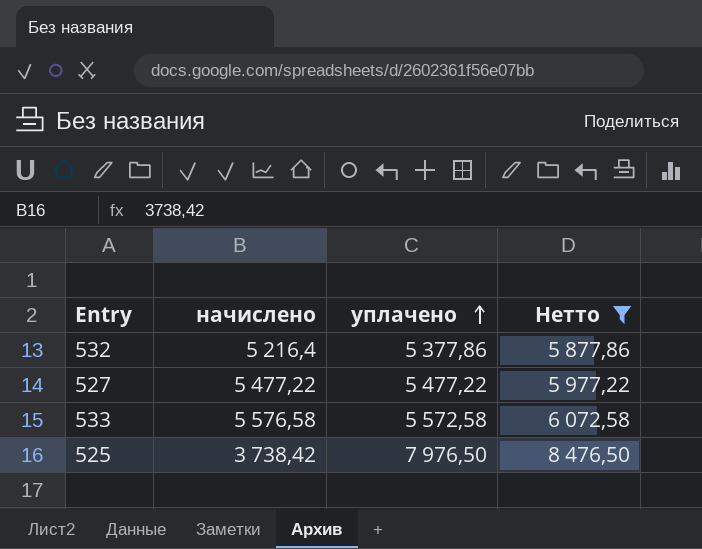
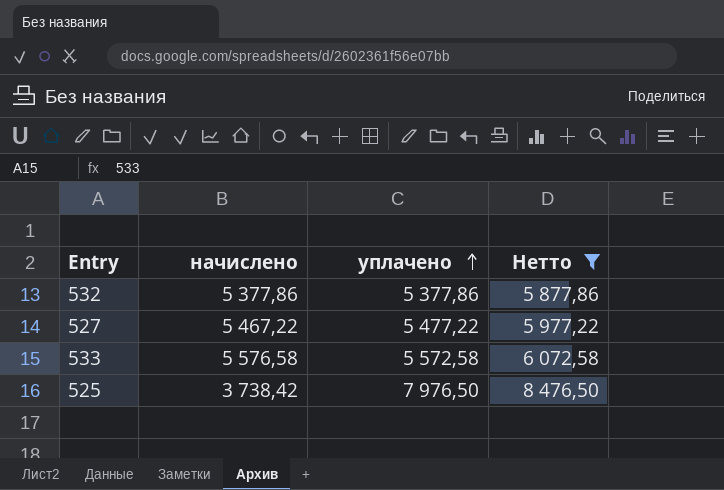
532 | начислено: 5 216,4 -> 5 377,86
527 | начислено: 5 477,22 -> 5 467,22

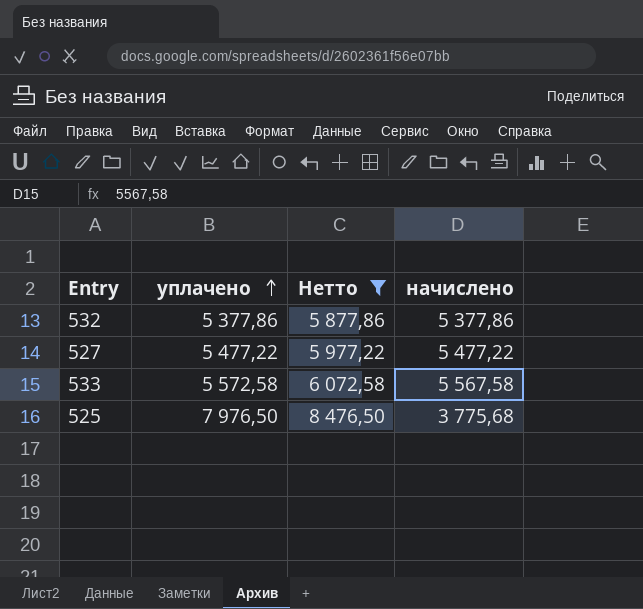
column начислено | position: 2 -> 4
527 | начислено: 5 467,22 -> 5 477,22
533 | начислено: 5 576,58 -> 5 567,58
525 | начислено: 3 738,42 -> 3 775,68

